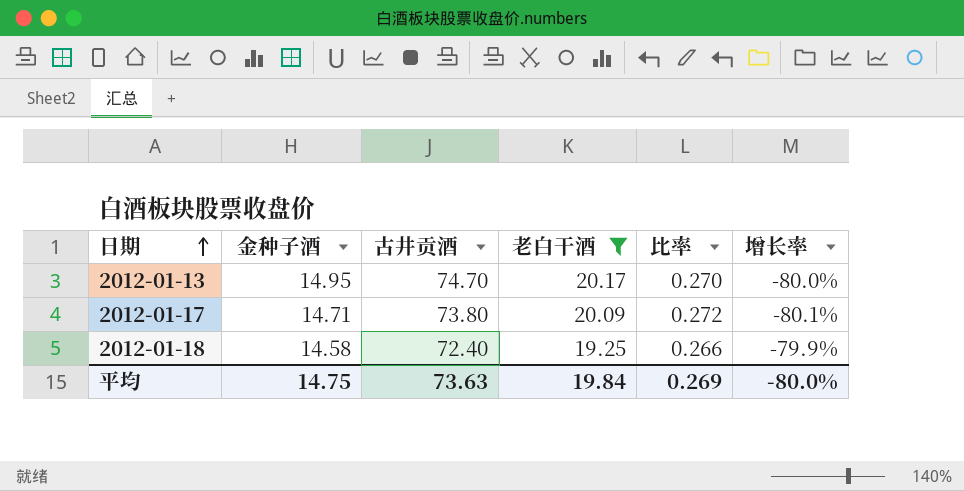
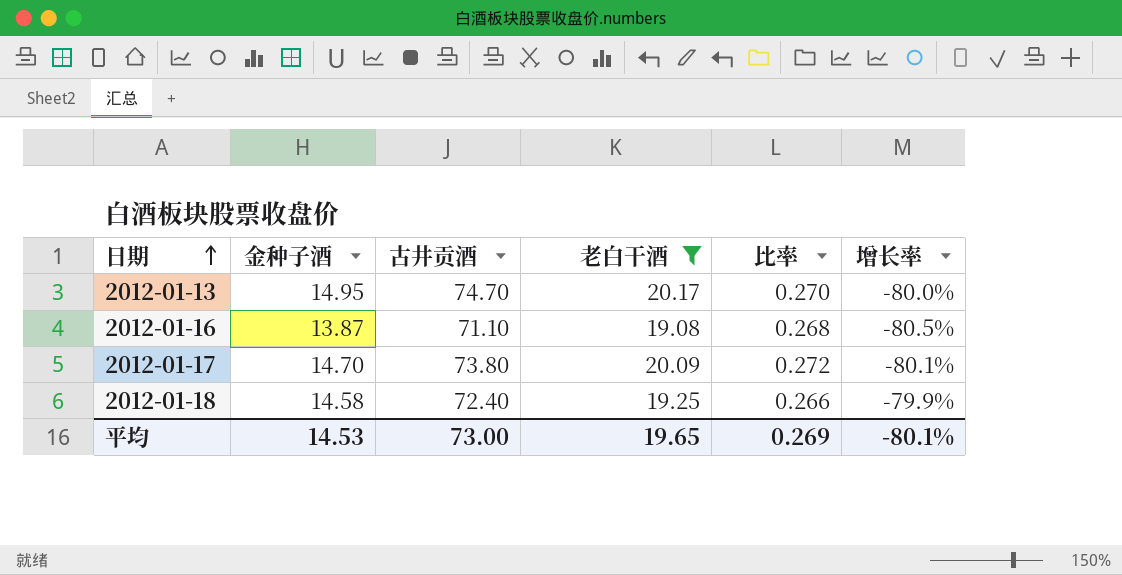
row 2012-01-16: none -> 13.87 | 71.10 | 19.08 | 0.268 | -80.5%
2012-01-17 | 金种子酒: 14.71 -> 14.70
平均 | 金种子酒: 14.75 -> 14.53
平均 | 古井贡酒: 73.63 -> 73.00
平均 | 老白干酒: 19.84 -> 19.65
平均 | 增长率: -80.0% -> -80.1%

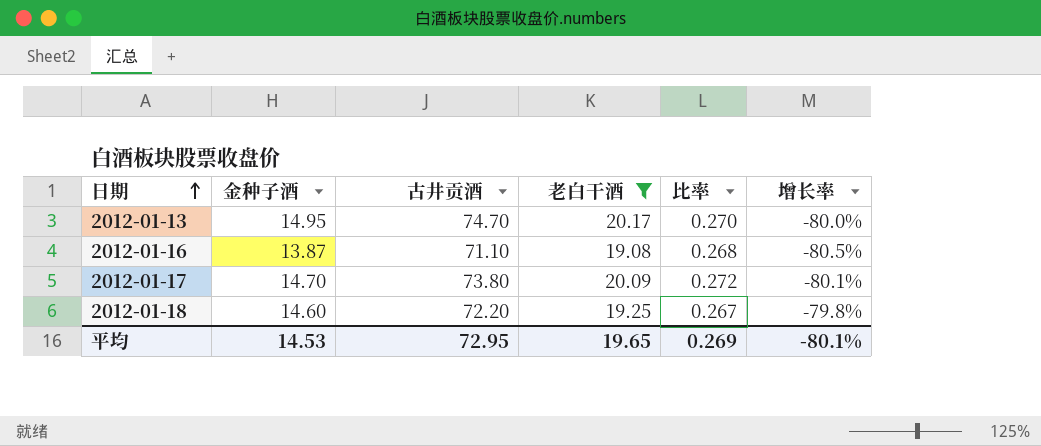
2012-01-18 | 金种子酒: 14.58 -> 14.60
2012-01-18 | 古井贡酒: 72.40 -> 72.20
2012-01-18 | 比率: 0.266 -> 0.267
2012-01-18 | 增长率: -79.9% -> -79.8%
平均 | 古井贡酒: 73.00 -> 72.95

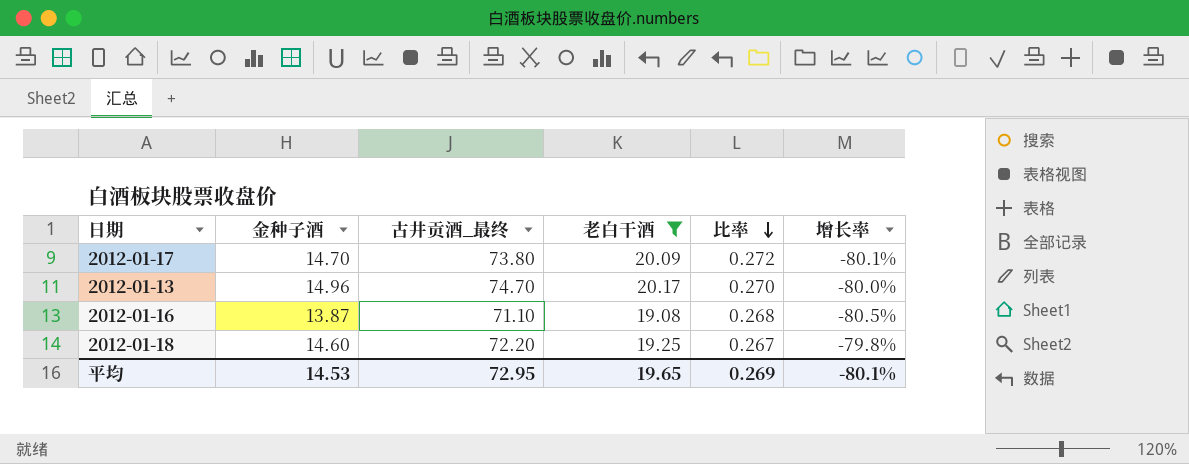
row order: 日期 ascending -> 比率 descending
column name: 古井贡酒 -> 古井贡酒_最终
2012-01-13 | 金种子酒: 14.95 -> 14.96

